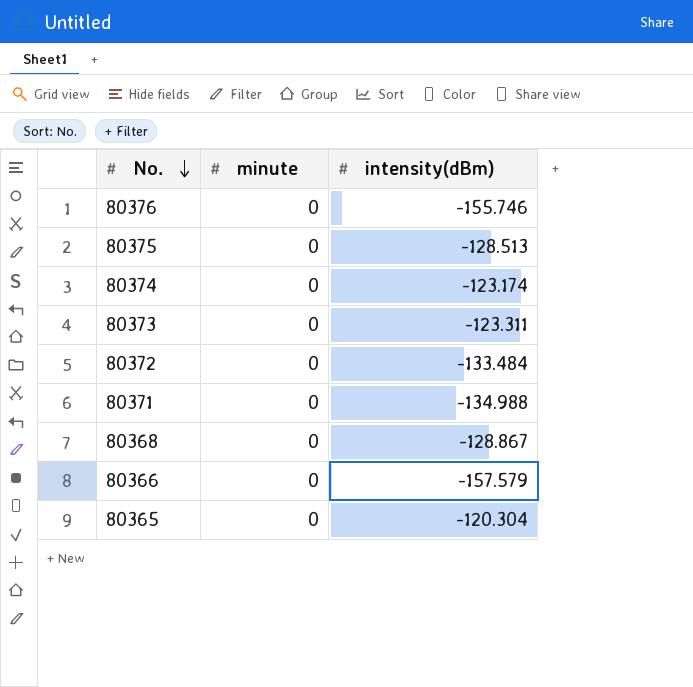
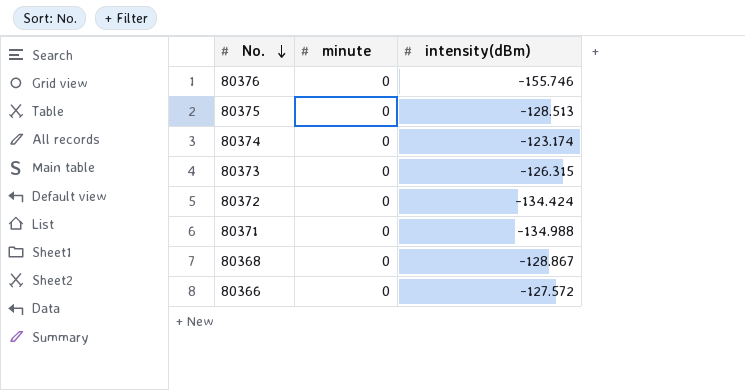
row 80365: 0 | -120.304 -> none
80373 | intensity(dBm): -123.311 -> -126.315
80372 | intensity(dBm): -133.484 -> -134.424
80366 | intensity(dBm): -157.579 -> -127.572

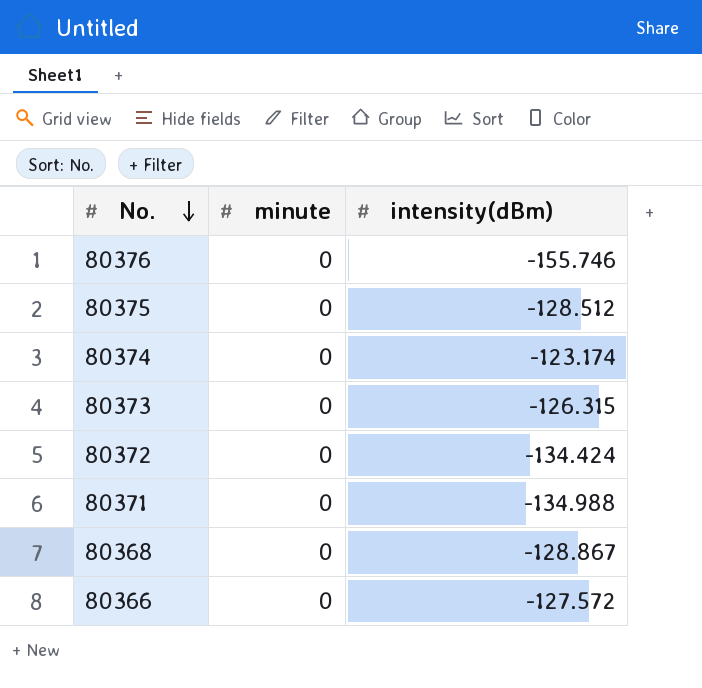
80375 | intensity(dBm): -128.513 -> -128.512

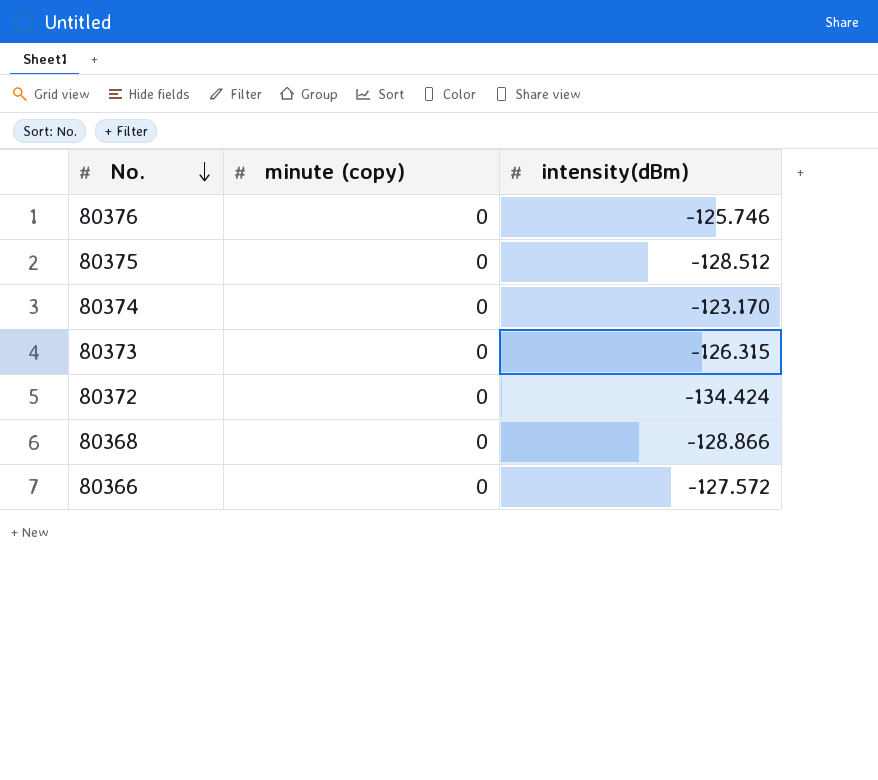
column name: minute -> minute (copy)
row 80371: 0 | -134.988 -> none
80376 | intensity(dBm): -155.746 -> -125.746
80374 | intensity(dBm): -123.174 -> -123.170
80368 | intensity(dBm): -128.867 -> -128.866

